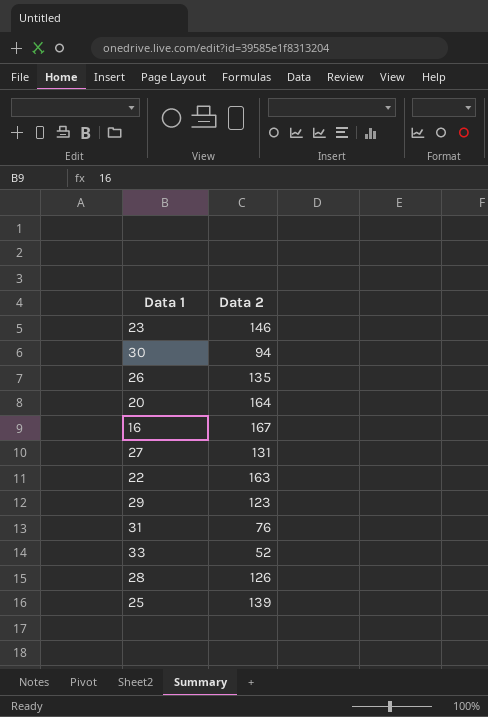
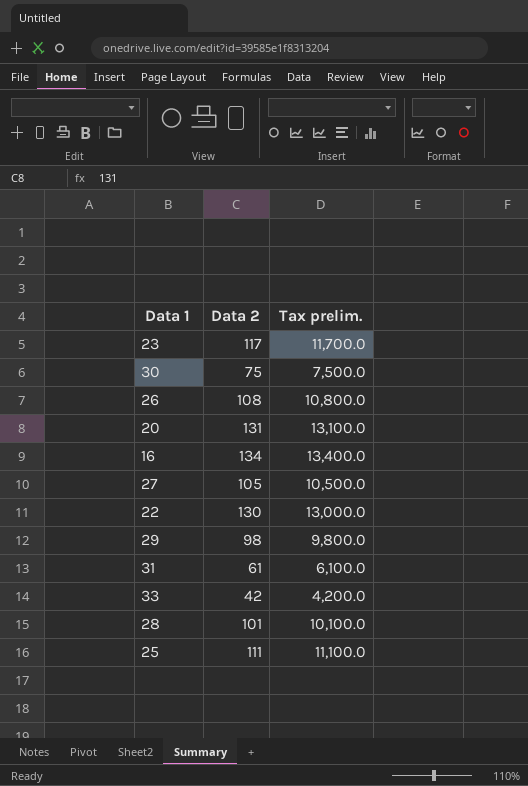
column Tax prelim. | formula: none -> [Data 2] * 100
23 | Data 2: 146 -> 117
30 | Data 2: 94 -> 75
26 | Data 2: 135 -> 108
20 | Data 2: 164 -> 131
16 | Data 2: 167 -> 134
27 | Data 2: 131 -> 105
22 | Data 2: 163 -> 130
29 | Data 2: 123 -> 98
31 | Data 2: 76 -> 61
33 | Data 2: 52 -> 42
28 | Data 2: 126 -> 101
25 | Data 2: 139 -> 111

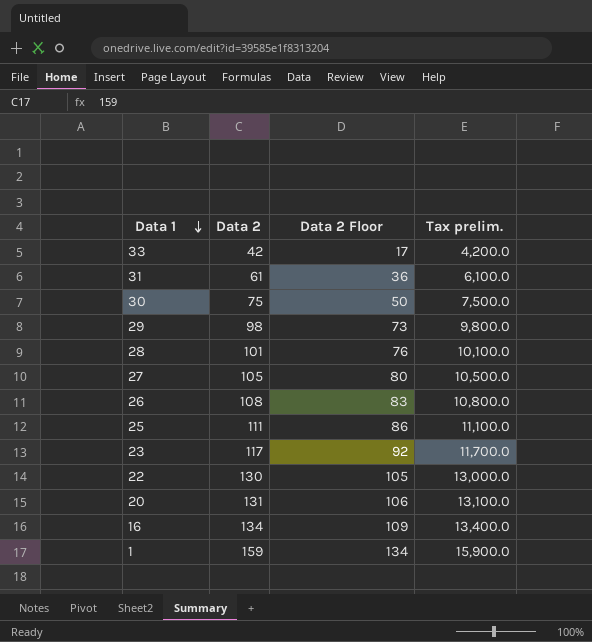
row order: none -> Data 1 descending
column Data 2 Floor | formula: none -> [Data 2] - 25
row 1: none -> 159 | 134 | 15,900.0

